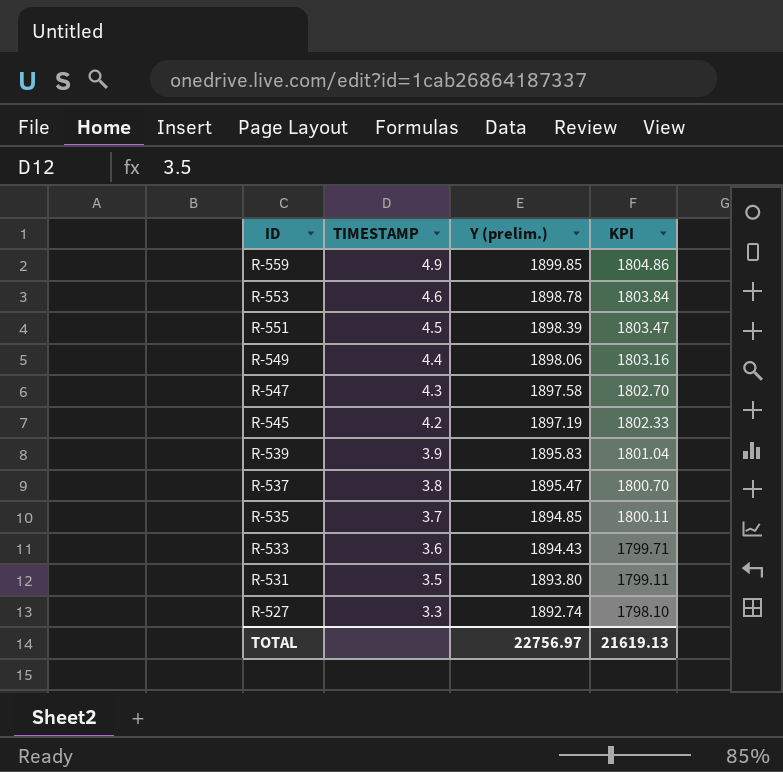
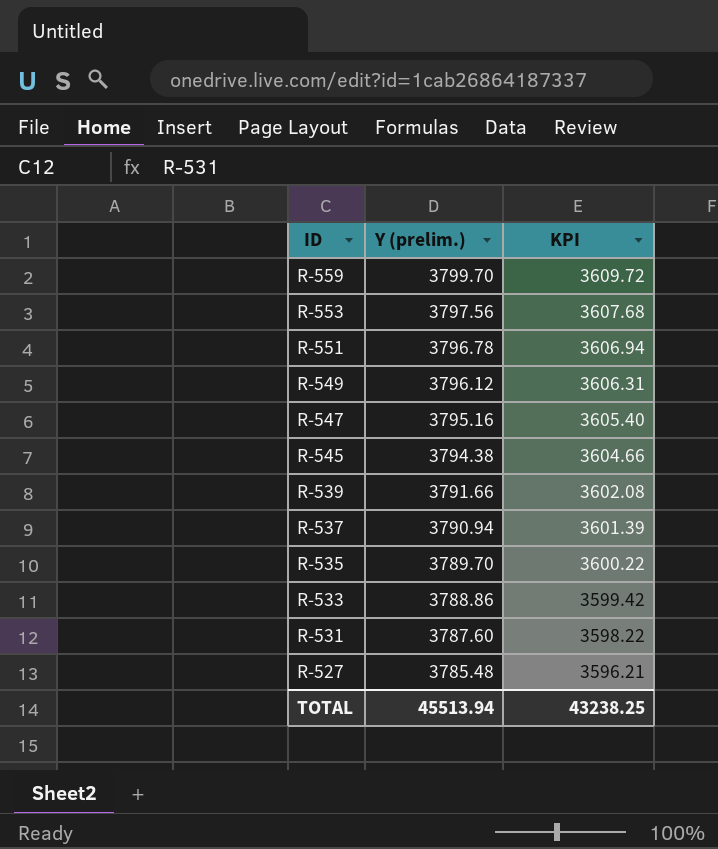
column TIMESTAMP | position: 2 -> none
R-559 | Y (prelim.): 1899.85 -> 3799.70
R-559 | KPI: 1804.86 -> 3609.72
R-553 | Y (prelim.): 1898.78 -> 3797.56
R-553 | KPI: 1803.84 -> 3607.68
R-551 | Y (prelim.): 1898.39 -> 3796.78
R-551 | KPI: 1803.47 -> 3606.94
R-549 | Y (prelim.): 1898.06 -> 3796.12
R-549 | KPI: 1803.16 -> 3606.31
R-547 | Y (prelim.): 1897.58 -> 3795.16
R-547 | KPI: 1802.70 -> 3605.40
R-545 | Y (prelim.): 1897.19 -> 3794.38
R-545 | KPI: 1802.33 -> 3604.66
R-539 | Y (prelim.): 1895.83 -> 3791.66
R-539 | KPI: 1801.04 -> 3602.08
R-537 | Y (prelim.): 1895.47 -> 3790.94
R-537 | KPI: 1800.70 -> 3601.39
R-535 | Y (prelim.): 1894.85 -> 3789.70
R-535 | KPI: 1800.11 -> 3600.22
R-533 | Y (prelim.): 1894.43 -> 3788.86
R-533 | KPI: 1799.71 -> 3599.42
R-531 | Y (prelim.): 1893.80 -> 3787.60
R-531 | KPI: 1799.11 -> 3598.22
R-527 | Y (prelim.): 1892.74 -> 3785.48
R-527 | KPI: 1798.10 -> 3596.21
TOTAL | Y (prelim.): 22756.97 -> 45513.94
TOTAL | KPI: 21619.13 -> 43238.25

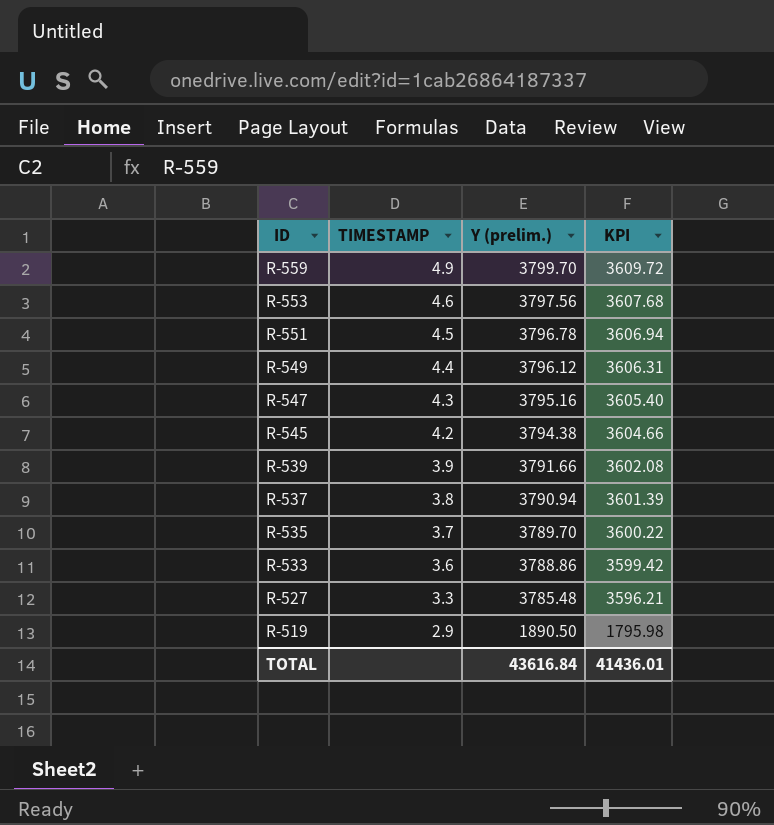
column TIMESTAMP | position: none -> 2
row R-531: 3787.60 | 3598.22 -> none
row R-519: none -> 2.9 | 1890.50 | 1795.98
TOTAL | Y (prelim.): 45513.94 -> 43616.84
TOTAL | KPI: 43238.25 -> 41436.01

